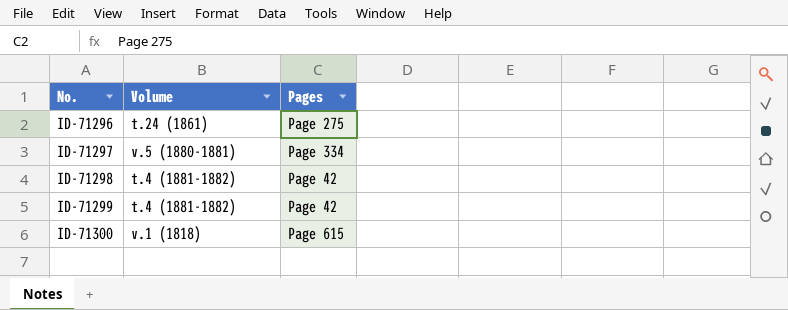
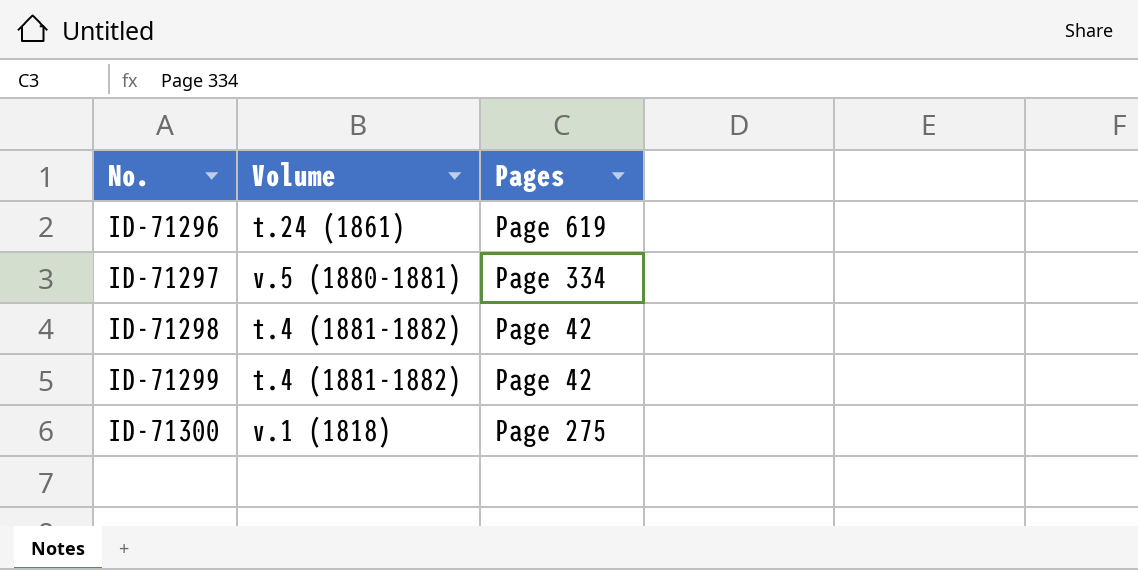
ID-71296 | Pages: Page 275 -> Page 619
ID-71300 | Pages: Page 615 -> Page 275

